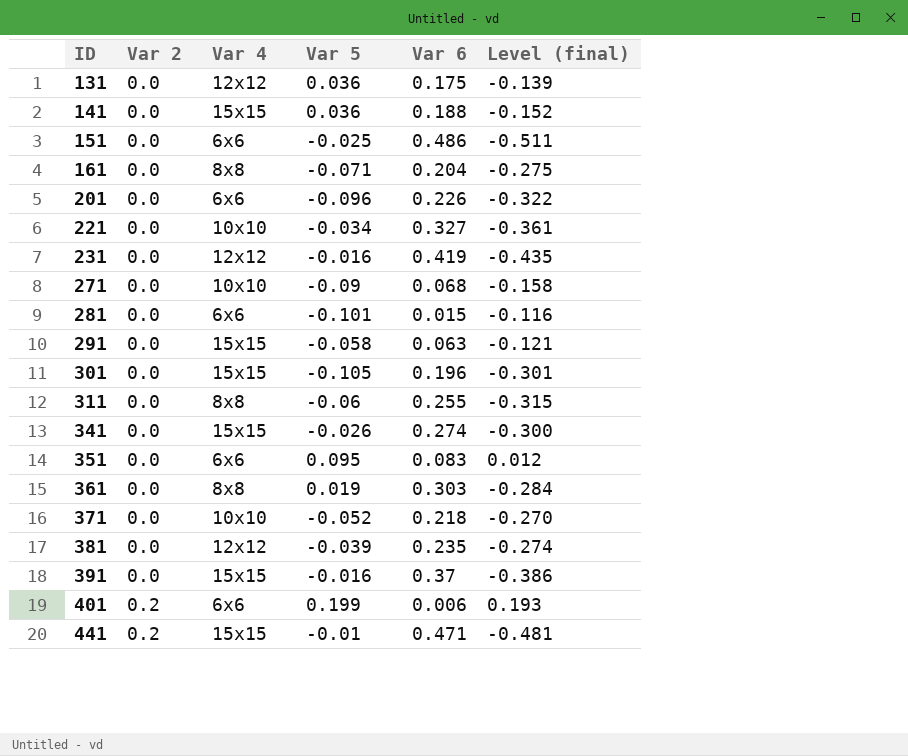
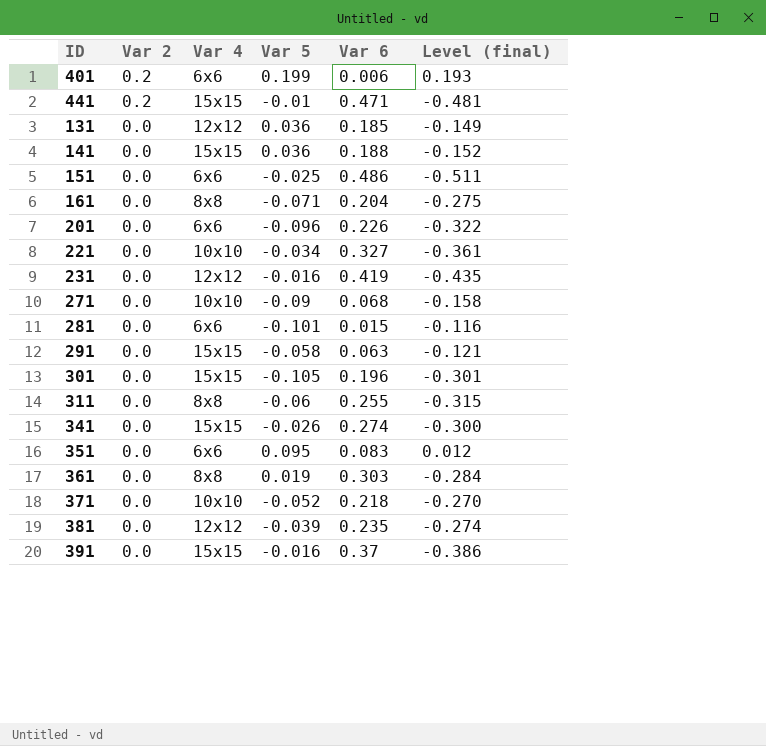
row order: ID ascending -> Var 2 descending
131 | Var 6: 0.175 -> 0.185
131 | Level (final): -0.139 -> -0.149

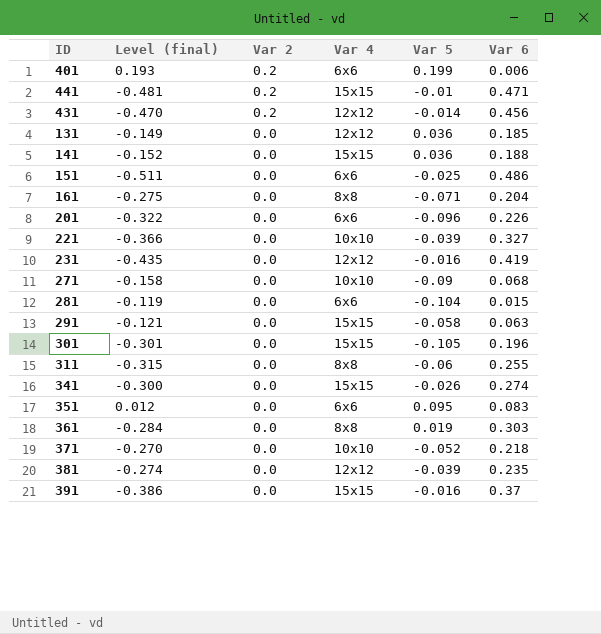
column Level (final) | position: 6 -> 2
row 431: none -> -0.470 | 0.2 | 12x12 | -0.014 | 0.456
221 | Level (final): -0.361 -> -0.366
221 | Var 5: -0.034 -> -0.039
281 | Level (final): -0.116 -> -0.119
281 | Var 5: -0.101 -> -0.104

